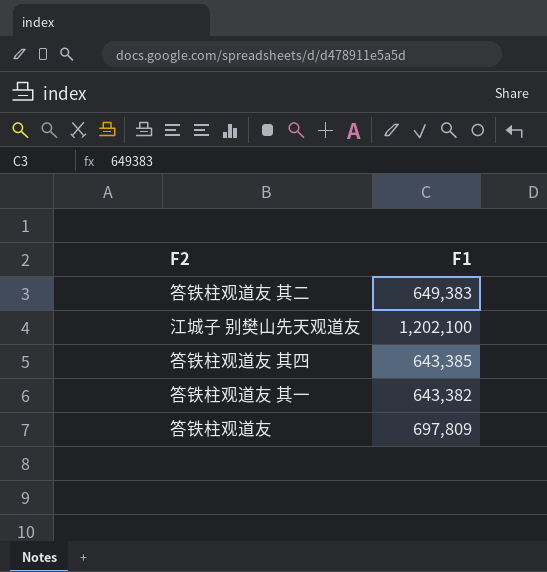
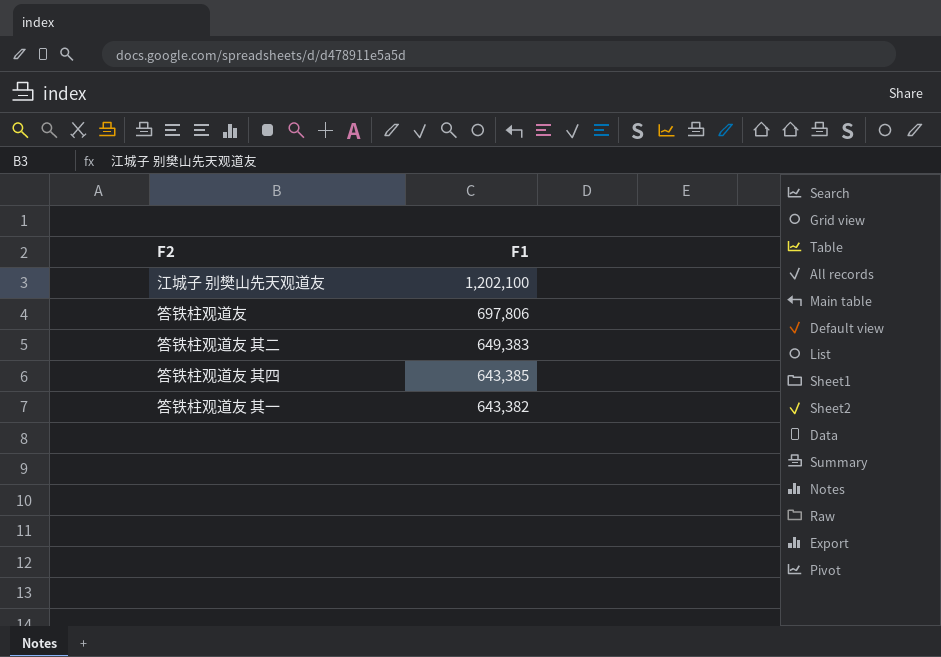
row order: none -> F1 descending
答铁柱观道友 | F1: 697,809 -> 697,806

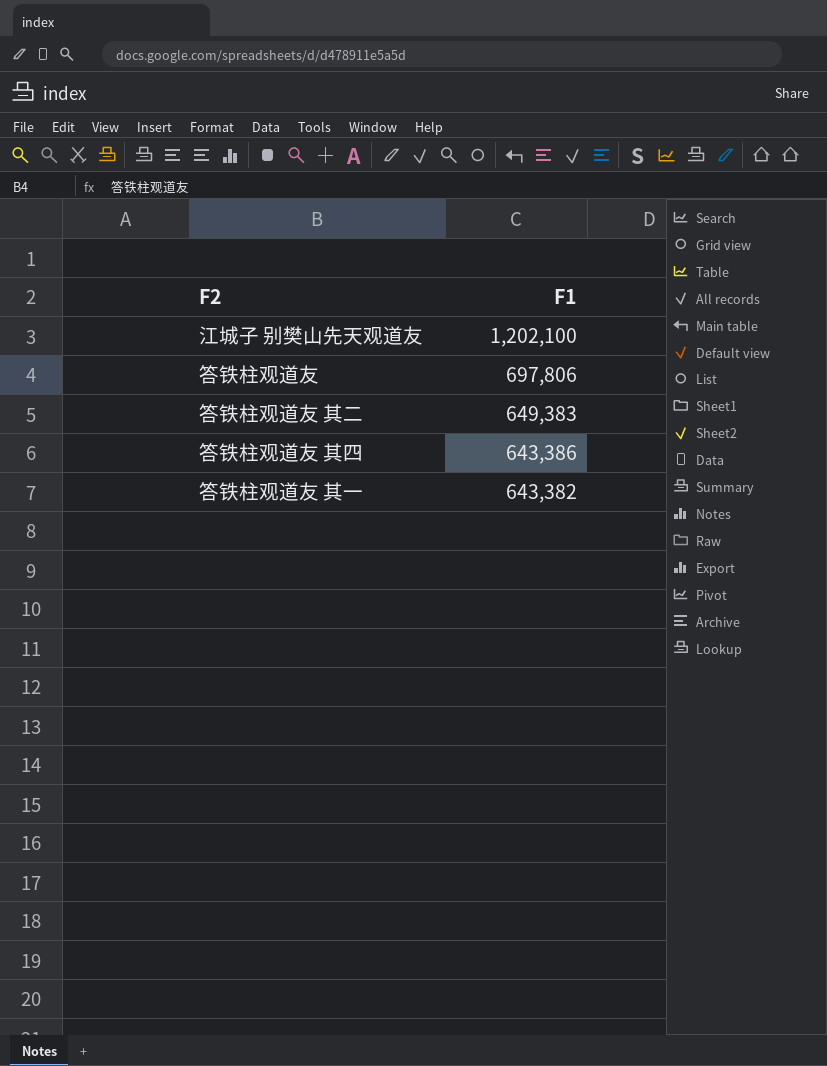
答铁柱观道友 其四 | F1: 643,385 -> 643,386

